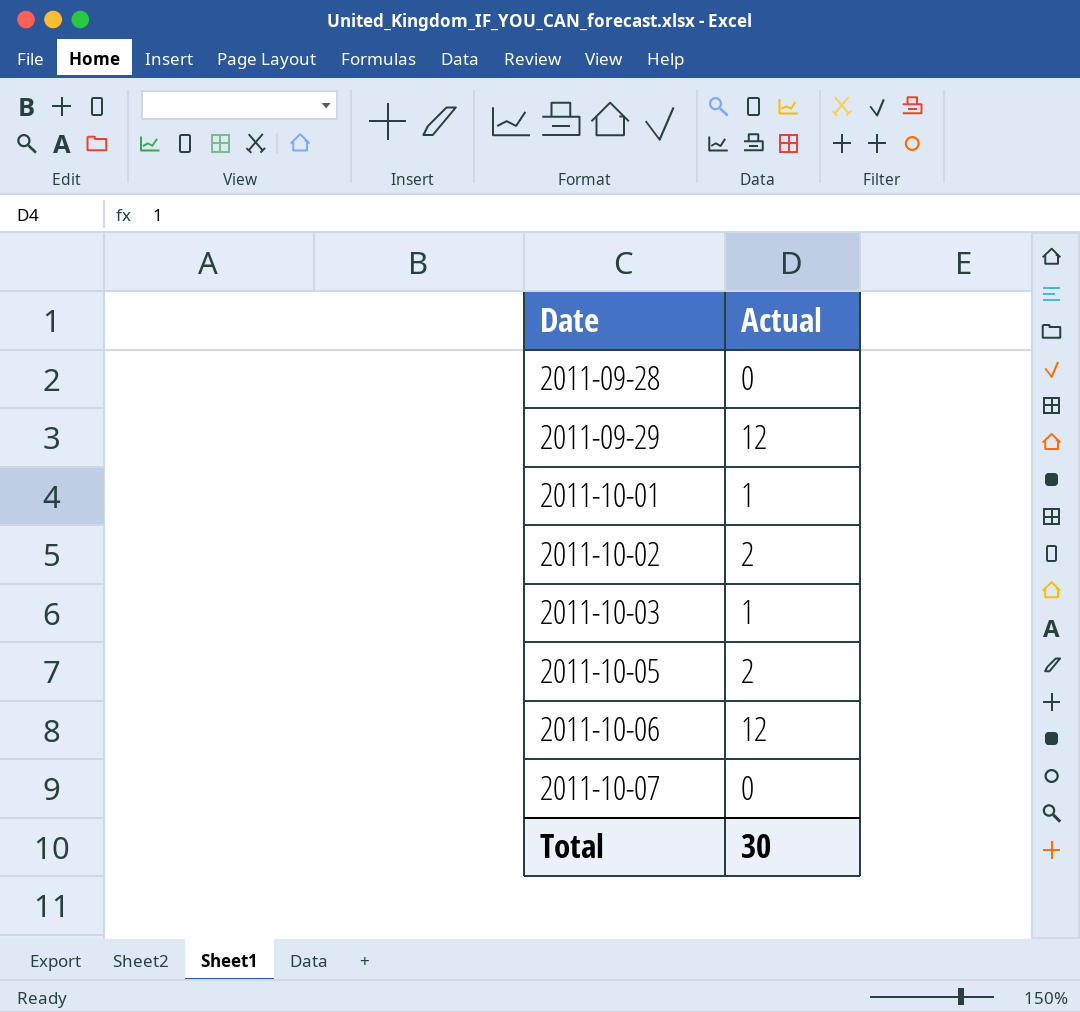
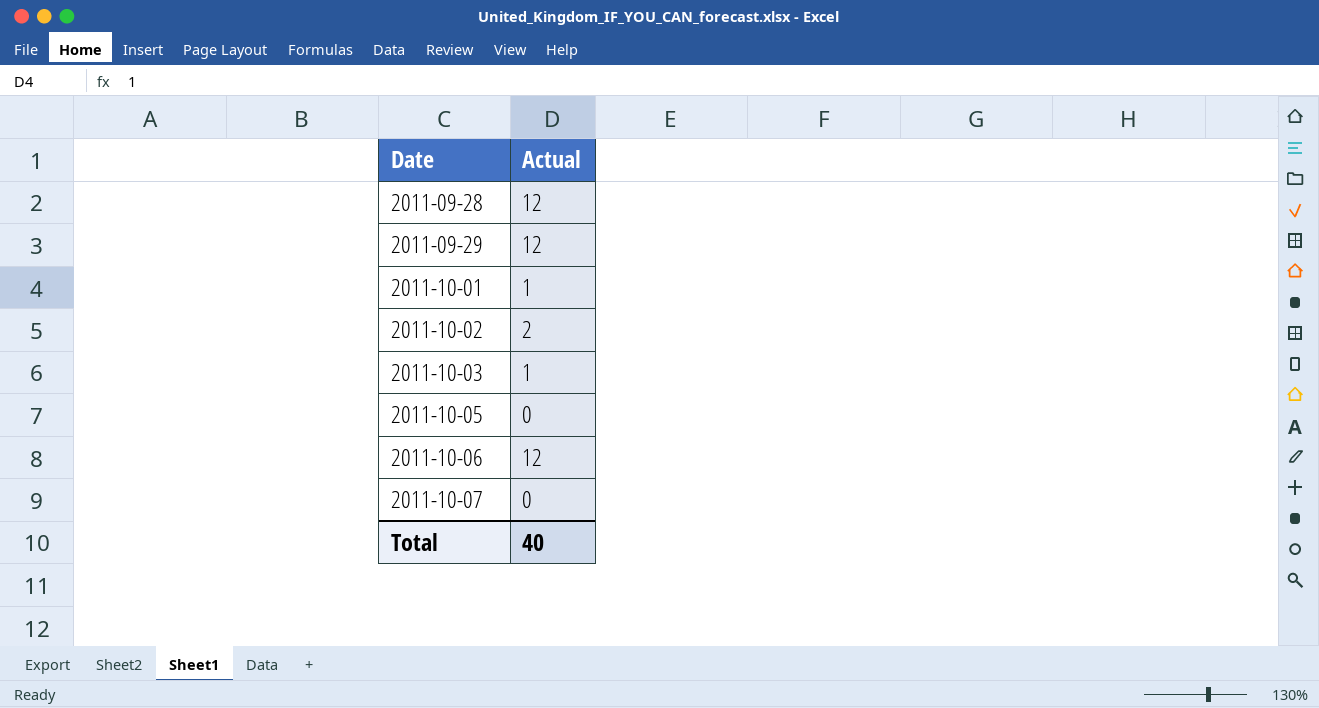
2011-09-28 | Actual: 0 -> 12
2011-10-05 | Actual: 2 -> 0
Total | Actual: 30 -> 40

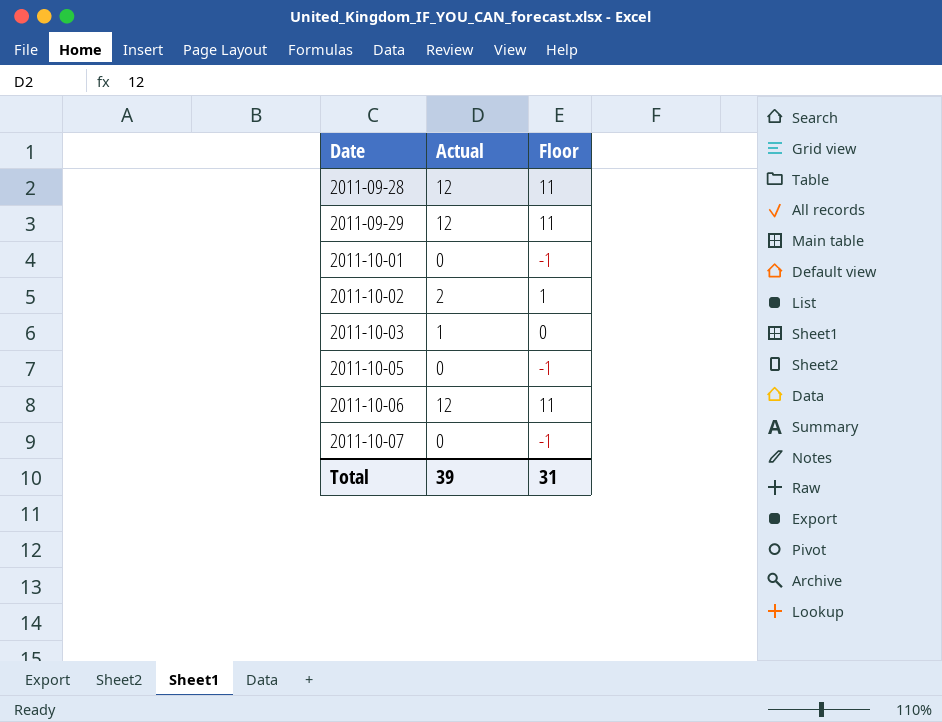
column Floor | formula: none -> [Actual] - 1
2011-10-01 | Actual: 1 -> 0
Total | Actual: 40 -> 39

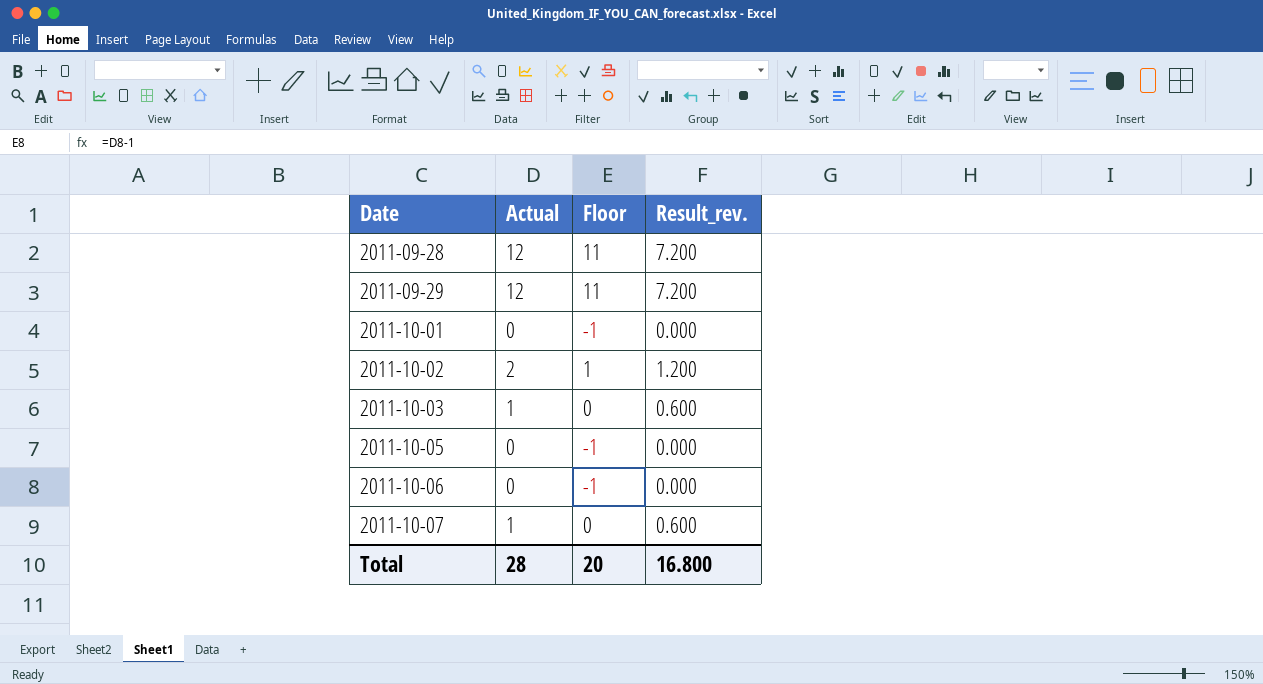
column Result_rev. | formula: none -> [Actual] * 0.6
2011-10-06 | Actual: 12 -> 0
2011-10-06 | Floor: 11 -> -1
2011-10-07 | Actual: 0 -> 1
2011-10-07 | Floor: -1 -> 0
Total | Actual: 39 -> 28
Total | Floor: 31 -> 20

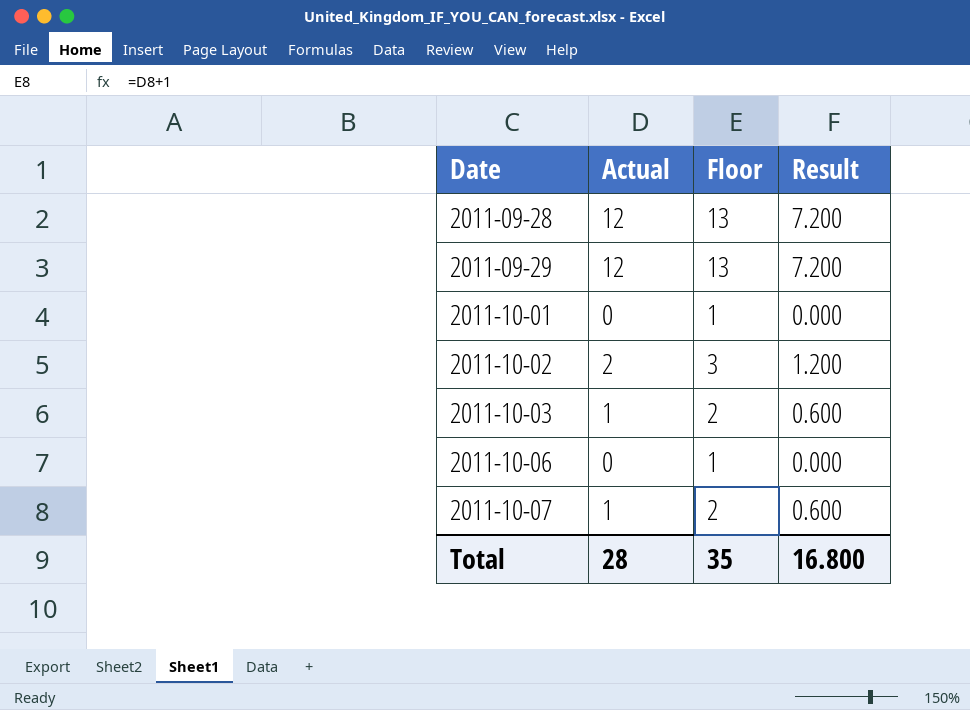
column Floor | formula: [Actual] - 1 -> [Actual] + 1
column name: Result_rev. -> Result
row 2011-10-05: 0 | -1 | 0.000 -> none
Total | Floor: 20 -> 35

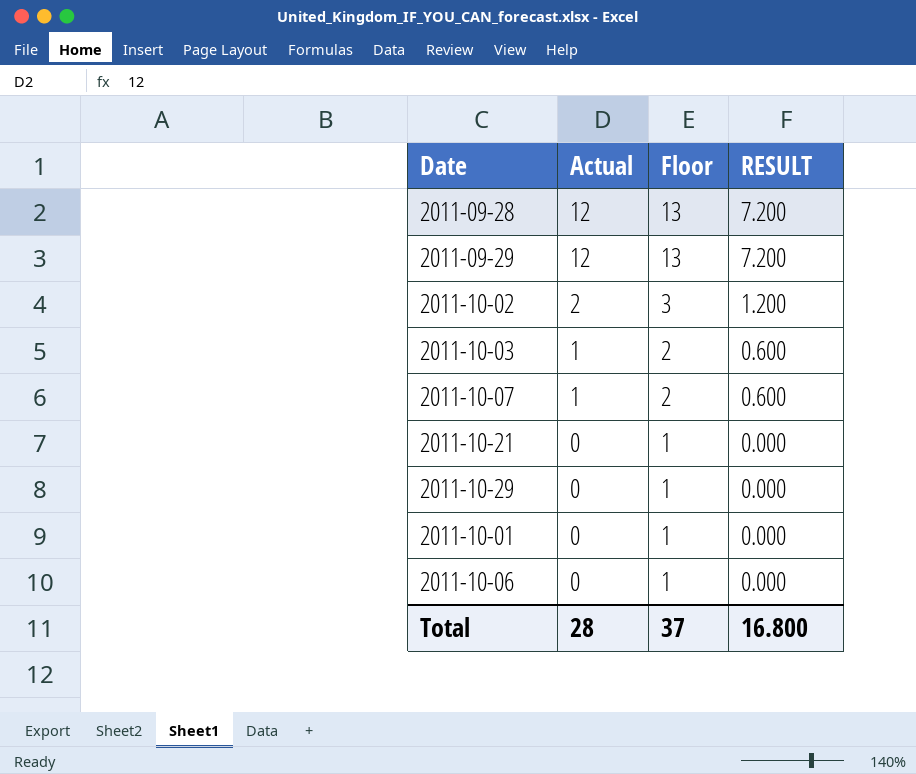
row order: Date ascending -> Actual descending
column name: Result -> RESULT
row 2011-10-21: none -> 0 | 1 | 0.000
row 2011-10-29: none -> 0 | 1 | 0.000
Total | Floor: 35 -> 37

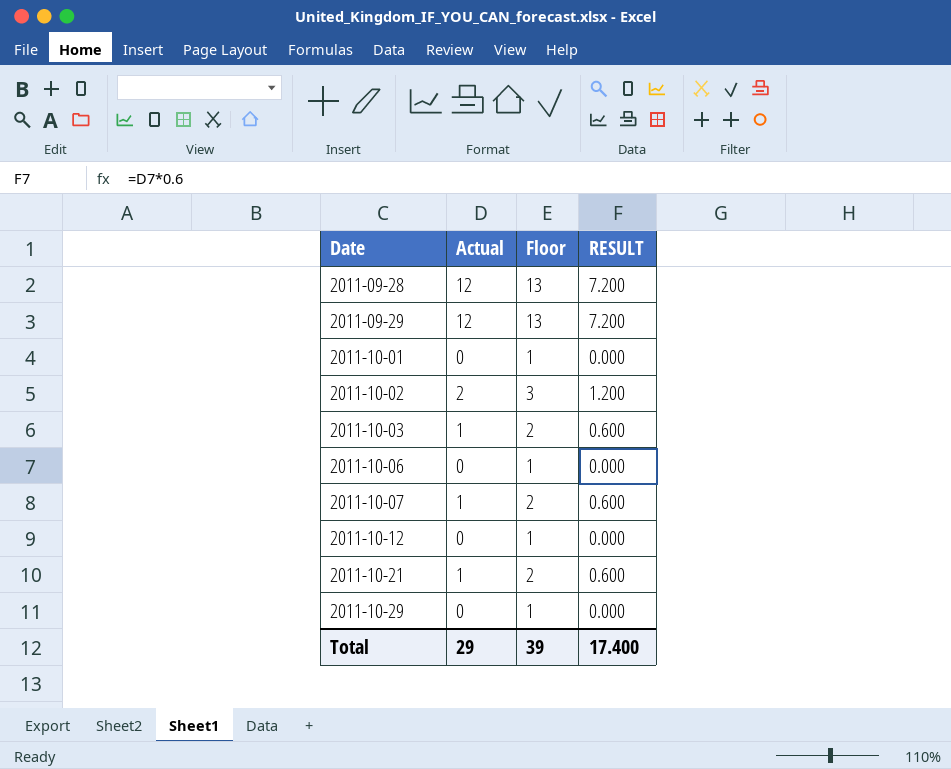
row order: Actual descending -> Date ascending
row 2011-10-12: none -> 0 | 1 | 0.000
2011-10-21 | Actual: 0 -> 1
2011-10-21 | Floor: 1 -> 2
2011-10-21 | RESULT: 0.000 -> 0.600
Total | Actual: 28 -> 29
Total | Floor: 37 -> 39
Total | RESULT: 16.800 -> 17.400

